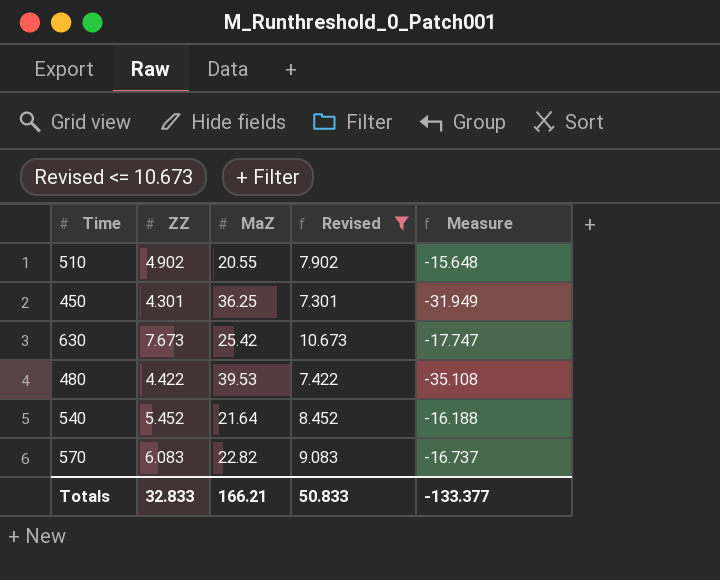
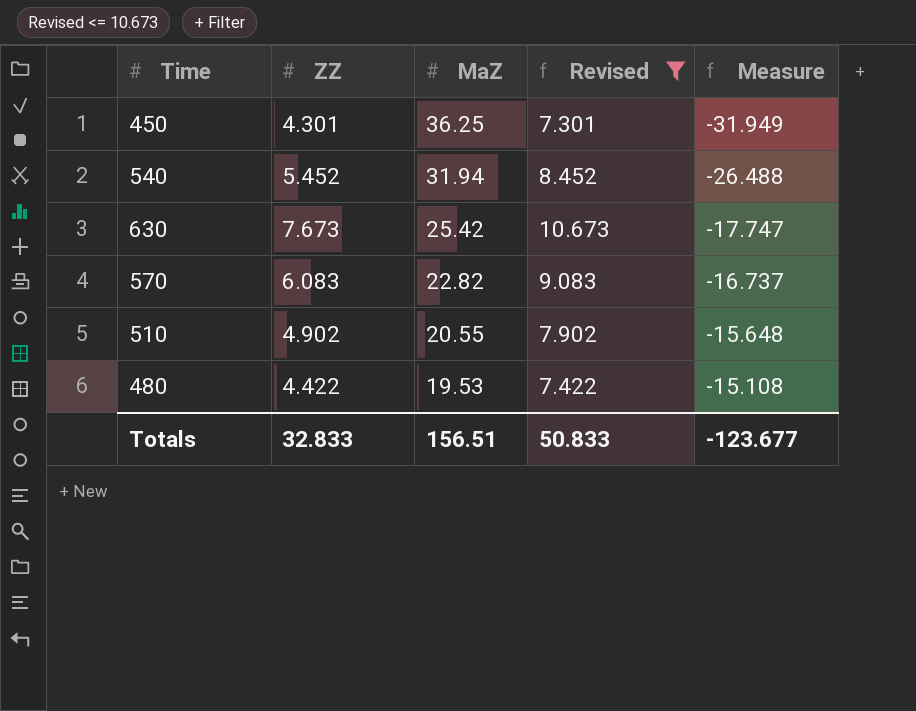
row order: none -> MaZ descending
540 | MaZ: 21.64 -> 31.94
540 | Measure: -16.188 -> -26.488
480 | MaZ: 39.53 -> 19.53
480 | Measure: -35.108 -> -15.108
Totals | MaZ: 166.21 -> 156.51
Totals | Measure: -133.377 -> -123.677

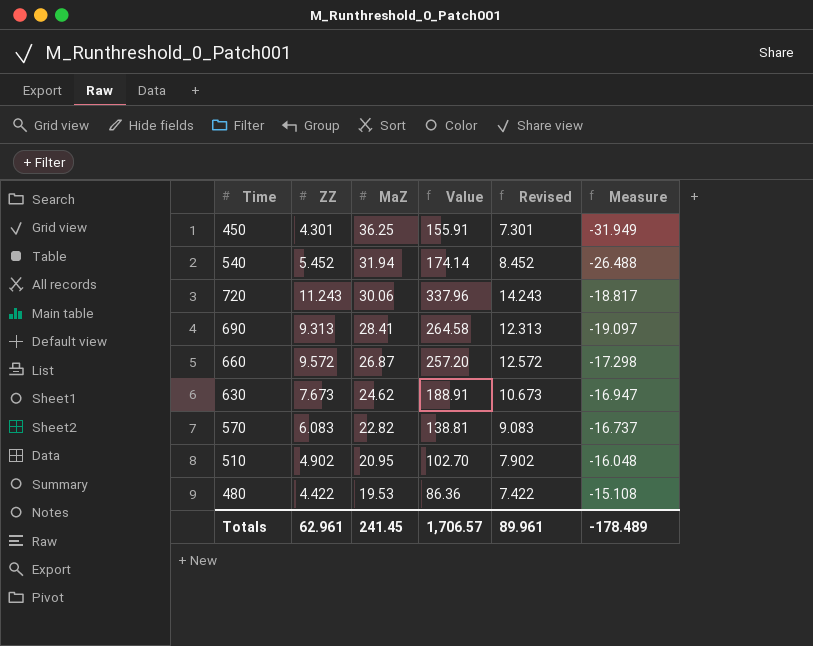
filter: Revised <= 10.673 -> none
column Value | formula: none -> [ZZ] * [MaZ]
630 | MaZ: 25.42 -> 24.62
630 | Measure: -17.747 -> -16.947
510 | MaZ: 20.55 -> 20.95
510 | Measure: -15.648 -> -16.048
Totals | ZZ: 32.833 -> 62.961
Totals | MaZ: 156.51 -> 241.45
Totals | Revised: 50.833 -> 89.961
Totals | Measure: -123.677 -> -178.489

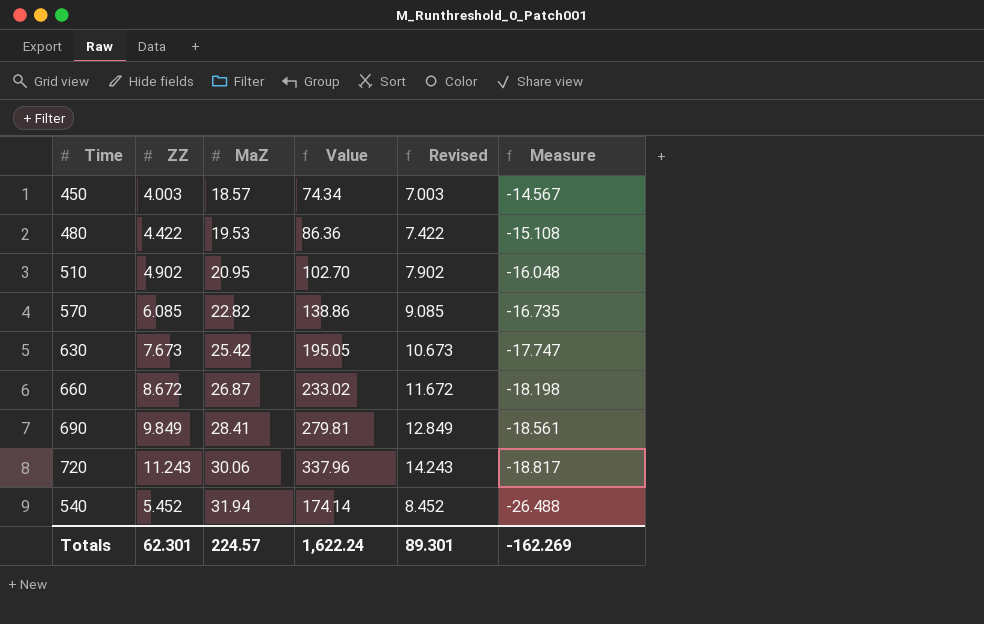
row order: MaZ descending -> MaZ ascending
450 | ZZ: 4.301 -> 4.003
450 | MaZ: 36.25 -> 18.57
450 | Value: 155.91 -> 74.34
450 | Revised: 7.301 -> 7.003
450 | Measure: -31.949 -> -14.567
570 | ZZ: 6.083 -> 6.085
570 | Value: 138.81 -> 138.86
570 | Revised: 9.083 -> 9.085
570 | Measure: -16.737 -> -16.735
630 | MaZ: 24.62 -> 25.42
630 | Value: 188.91 -> 195.05
630 | Measure: -16.947 -> -17.747
660 | ZZ: 9.572 -> 8.672
660 | Value: 257.20 -> 233.02
660 | Revised: 12.572 -> 11.672
660 | Measure: -17.298 -> -18.198
690 | ZZ: 9.313 -> 9.849
690 | Value: 264.58 -> 279.81
690 | Revised: 12.313 -> 12.849
690 | Measure: -19.097 -> -18.561
Totals | ZZ: 62.961 -> 62.301
Totals | MaZ: 241.45 -> 224.57
Totals | Value: 1,706.57 -> 1,622.24
Totals | Revised: 89.961 -> 89.301
Totals | Measure: -178.489 -> -162.269

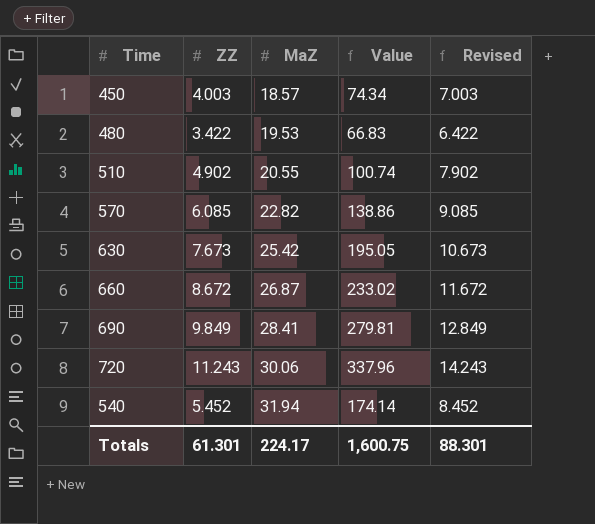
column Measure | formula: [ZZ] - [MaZ] -> none
480 | ZZ: 4.422 -> 3.422
480 | Value: 86.36 -> 66.83
480 | Revised: 7.422 -> 6.422
510 | MaZ: 20.95 -> 20.55
510 | Value: 102.70 -> 100.74
Totals | ZZ: 62.301 -> 61.301
Totals | MaZ: 224.57 -> 224.17
Totals | Value: 1,622.24 -> 1,600.75
Totals | Revised: 89.301 -> 88.301

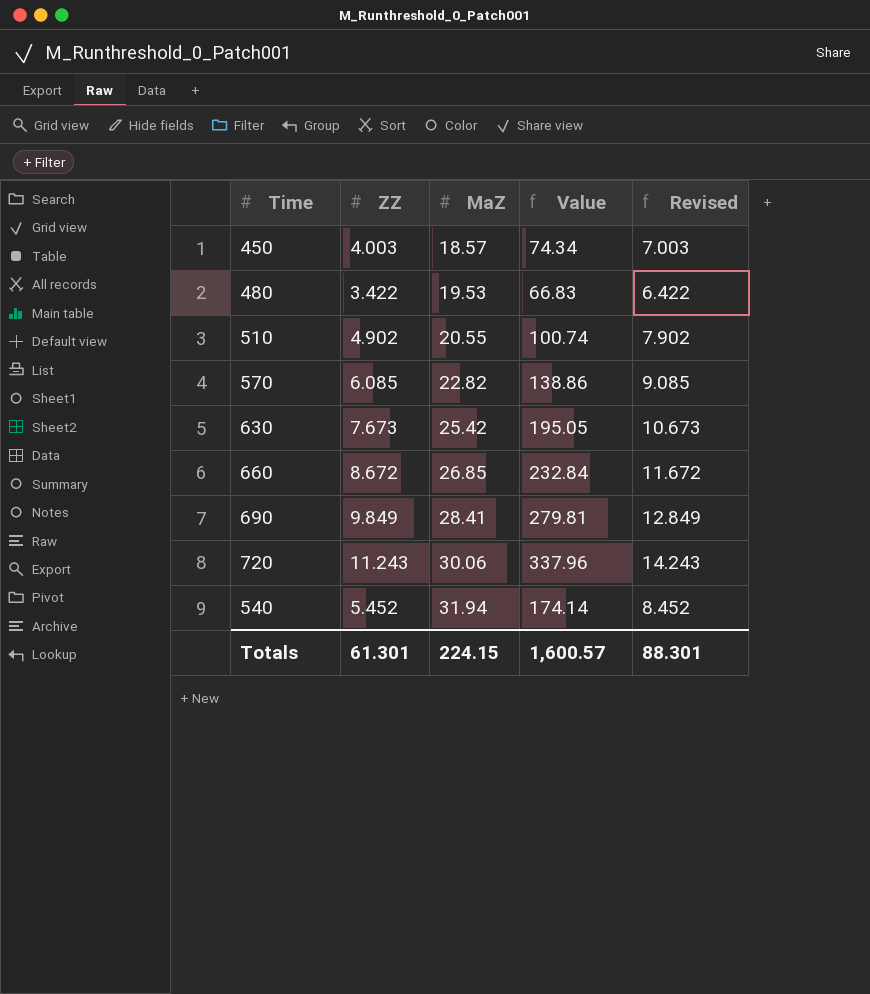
660 | MaZ: 26.87 -> 26.85
660 | Value: 233.02 -> 232.84
Totals | MaZ: 224.17 -> 224.15
Totals | Value: 1,600.75 -> 1,600.57

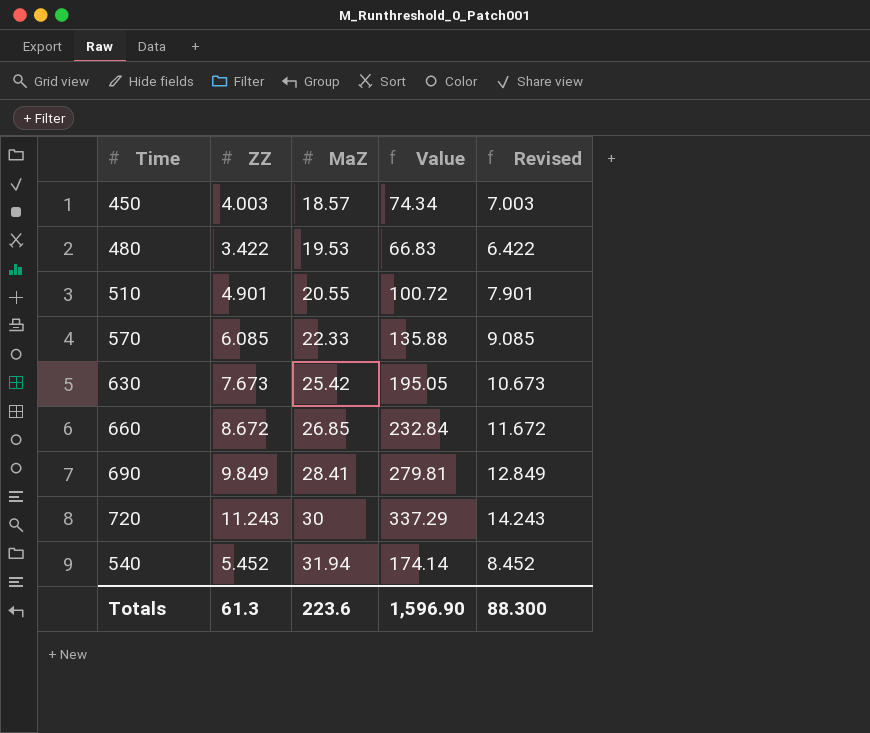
510 | ZZ: 4.902 -> 4.901
510 | Value: 100.74 -> 100.72
510 | Revised: 7.902 -> 7.901
570 | MaZ: 22.82 -> 22.33
570 | Value: 138.86 -> 135.88
720 | MaZ: 30.06 -> 30
720 | Value: 337.96 -> 337.29
Totals | ZZ: 61.301 -> 61.3
Totals | MaZ: 224.15 -> 223.6
Totals | Value: 1,600.57 -> 1,596.90
Totals | Revised: 88.301 -> 88.300

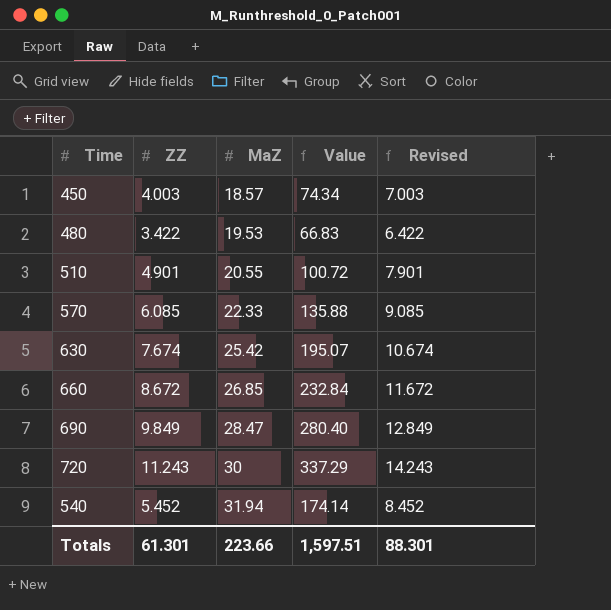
630 | ZZ: 7.673 -> 7.674
630 | Value: 195.05 -> 195.07
630 | Revised: 10.673 -> 10.674
690 | MaZ: 28.41 -> 28.47
690 | Value: 279.81 -> 280.40
Totals | ZZ: 61.3 -> 61.301
Totals | MaZ: 223.6 -> 223.66
Totals | Value: 1,596.90 -> 1,597.51
Totals | Revised: 88.300 -> 88.301

